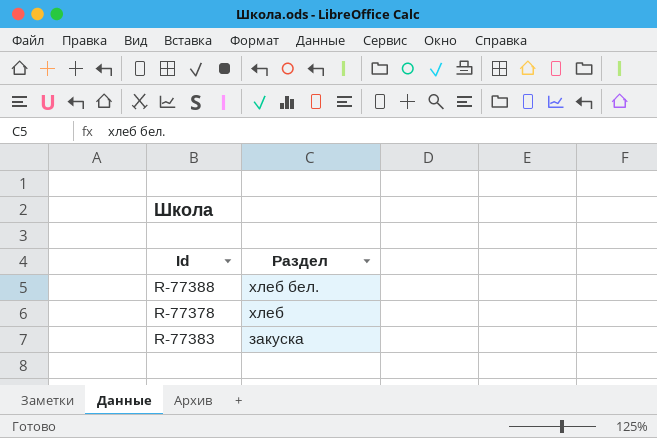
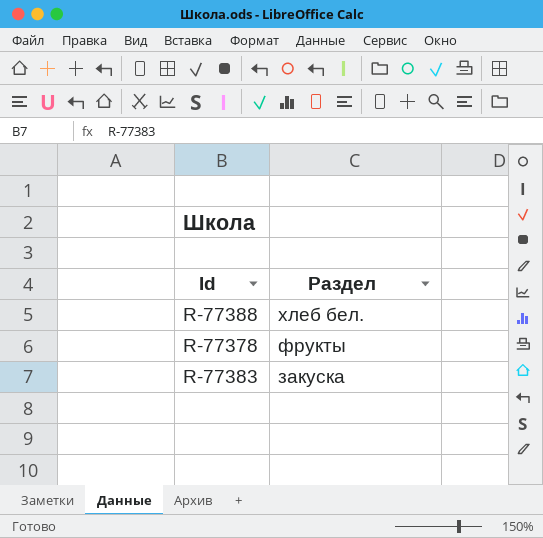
R-77378 | Раздел: хлеб -> фрукты

